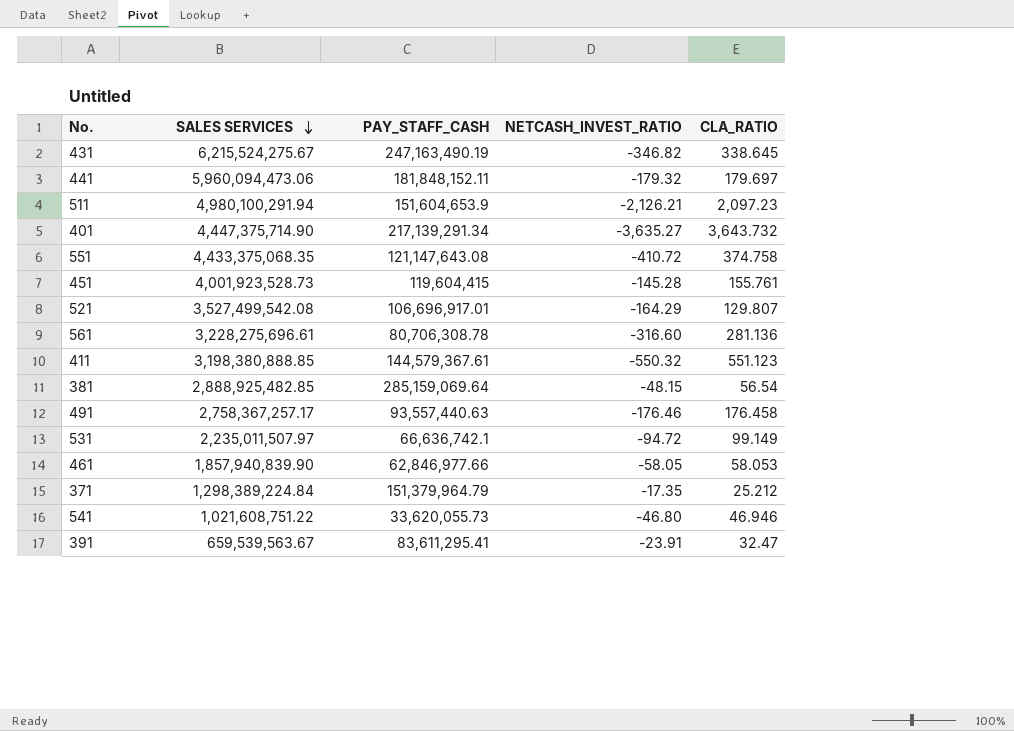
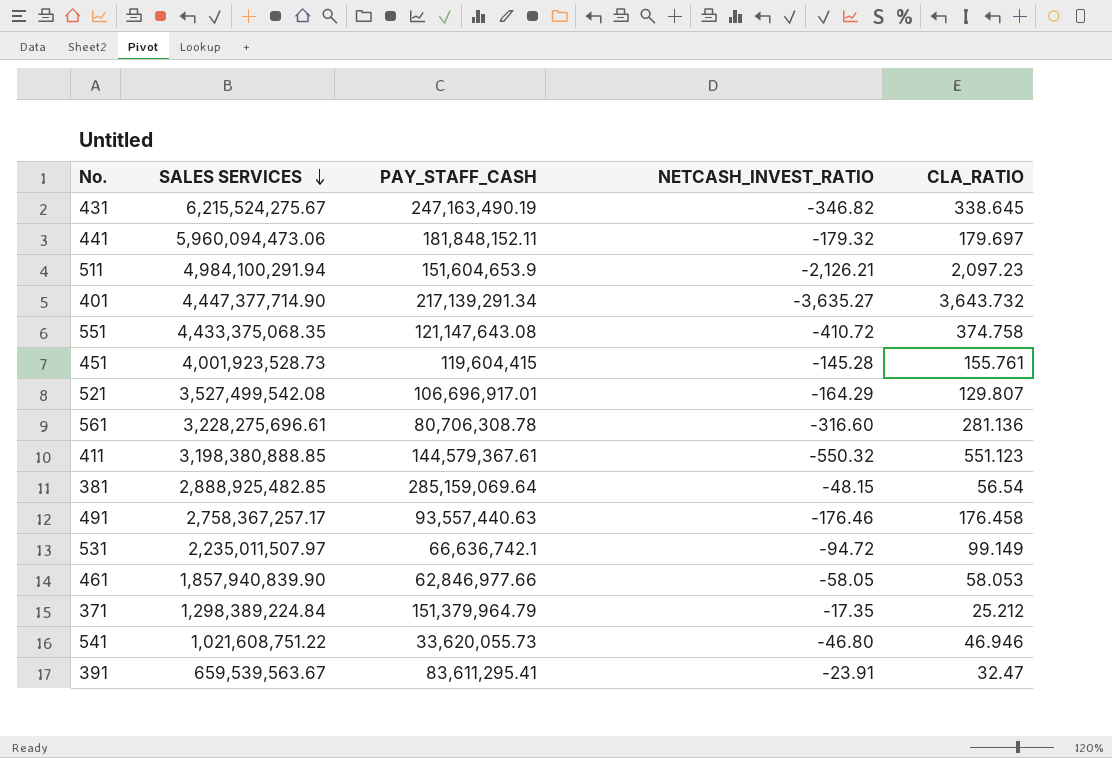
511 | SALES SERVICES: 4,980,100,291.94 -> 4,984,100,291.94
401 | SALES SERVICES: 4,447,375,714.90 -> 4,447,377,714.90

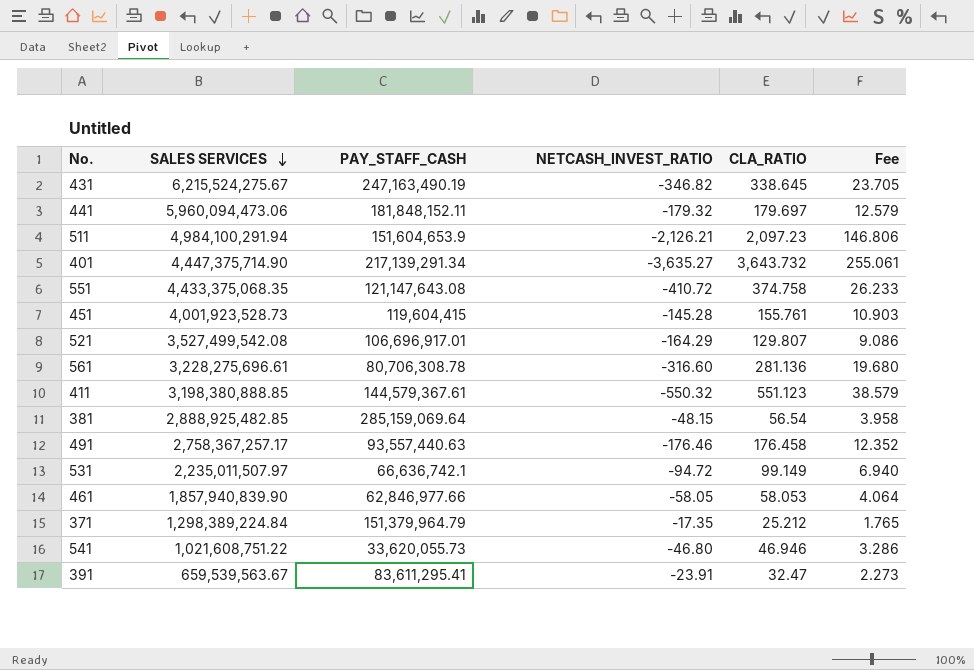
column Fee | formula: none -> [CLA_RATIO] * 0.07
401 | SALES SERVICES: 4,447,377,714.90 -> 4,447,375,714.90

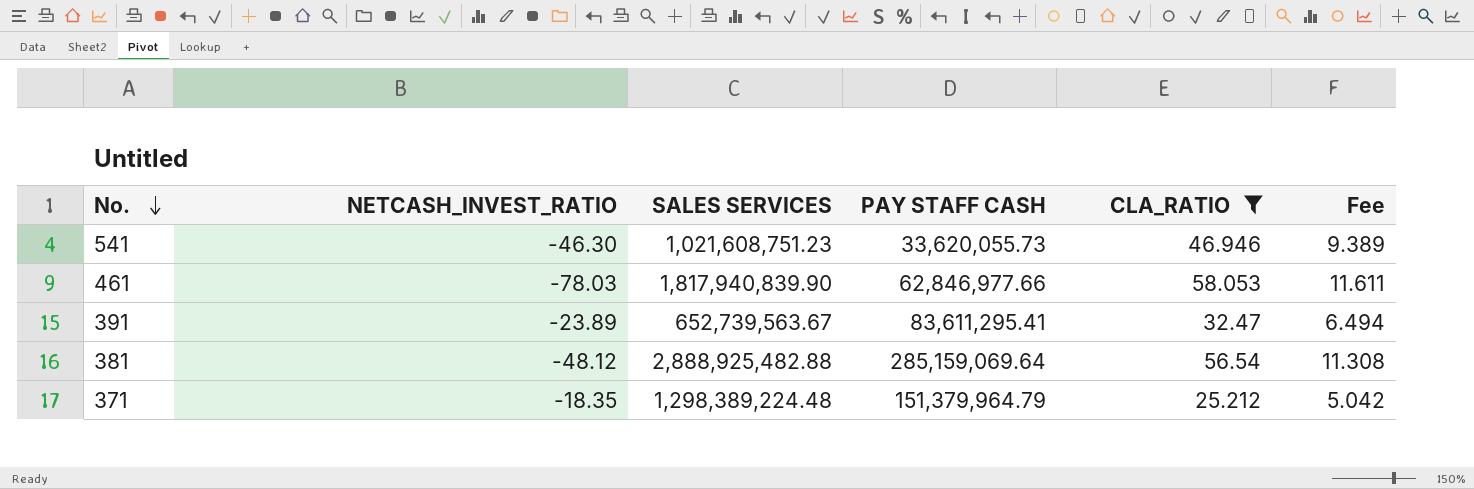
filter: none -> CLA_RATIO <= 58.053
row order: SALES SERVICES descending -> No. descending
column NETCASH_INVEST_RATIO | position: 4 -> 2
column name: PAY_STAFF_CASH -> PAY STAFF CASH
column Fee | formula: [CLA_RATIO] * 0.07 -> [CLA_RATIO] * 0.2
541 | NETCASH_INVEST_RATIO: -46.80 -> -46.30
541 | SALES SERVICES: 1,021,608,751.22 -> 1,021,608,751.23
461 | NETCASH_INVEST_RATIO: -58.05 -> -78.03
461 | SALES SERVICES: 1,857,940,839.90 -> 1,817,940,839.90
391 | NETCASH_INVEST_RATIO: -23.91 -> -23.89
391 | SALES SERVICES: 659,539,563.67 -> 652,739,563.67
381 | NETCASH_INVEST_RATIO: -48.15 -> -48.12
381 | SALES SERVICES: 2,888,925,482.85 -> 2,888,925,482.88
371 | NETCASH_INVEST_RATIO: -17.35 -> -18.35
371 | SALES SERVICES: 1,298,389,224.84 -> 1,298,389,224.48

